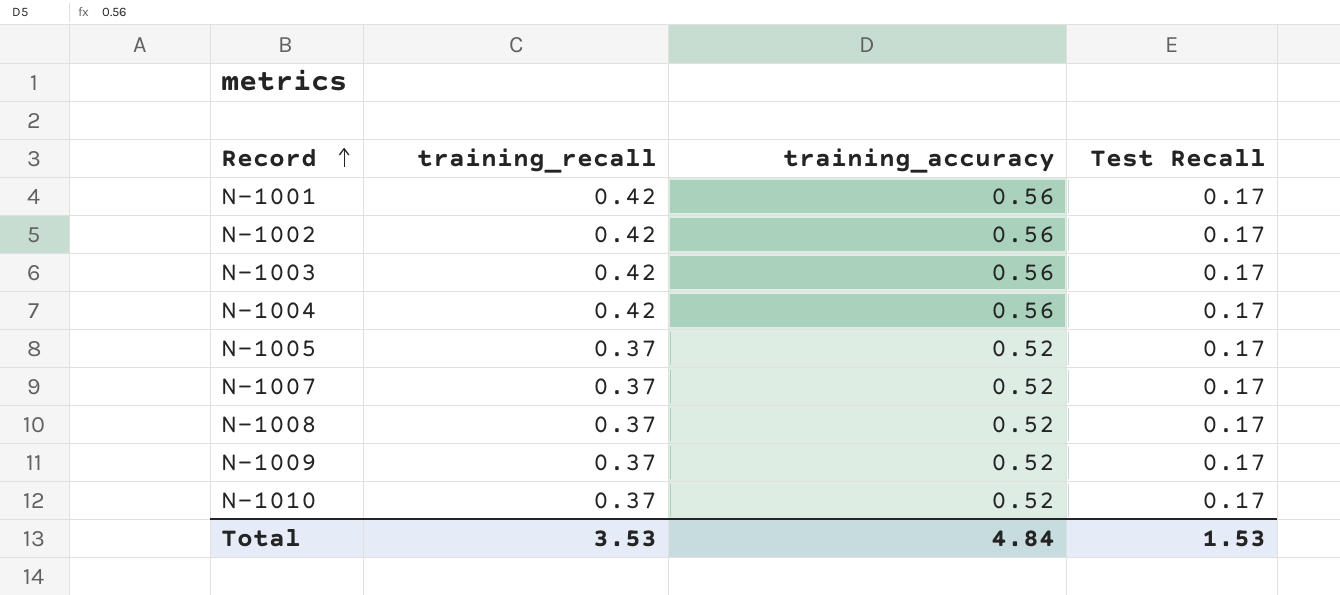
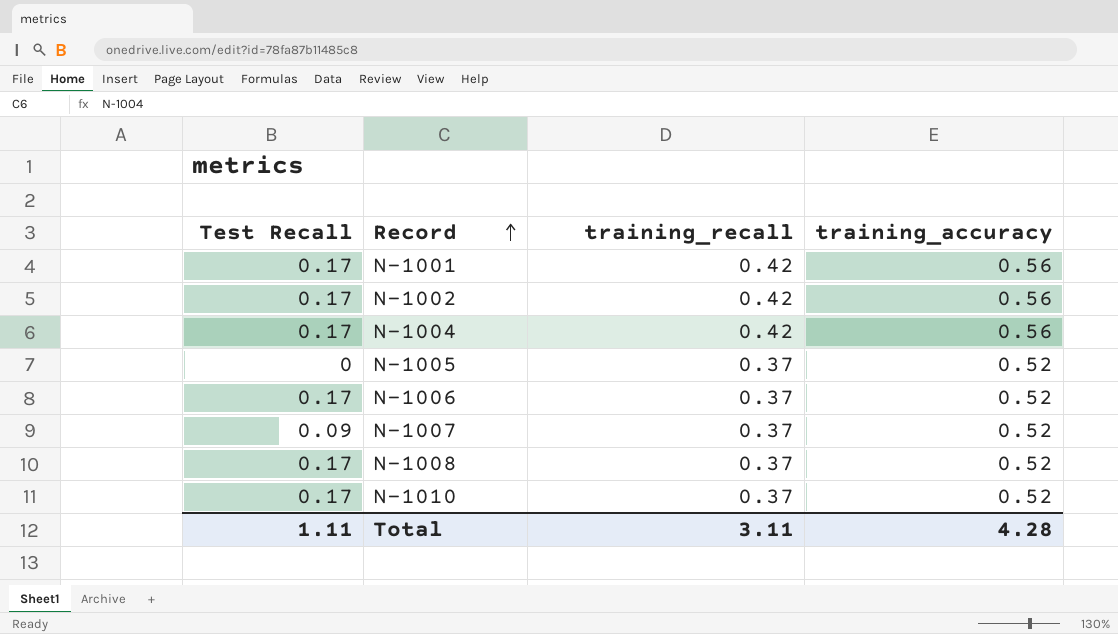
column Test Recall | position: 4 -> 1
row N-1003: 0.42 | 0.56 | 0.17 -> none
row N-1009: 0.37 | 0.52 | 0.17 -> none
N-1005 | Test Recall: 0.17 -> 0
row N-1006: none -> 0.17 | 0.37 | 0.52
N-1007 | Test Recall: 0.17 -> 0.09
Total | Test Recall: 1.53 -> 1.11
Total | training_recall: 3.53 -> 3.11
Total | training_accuracy: 4.84 -> 4.28

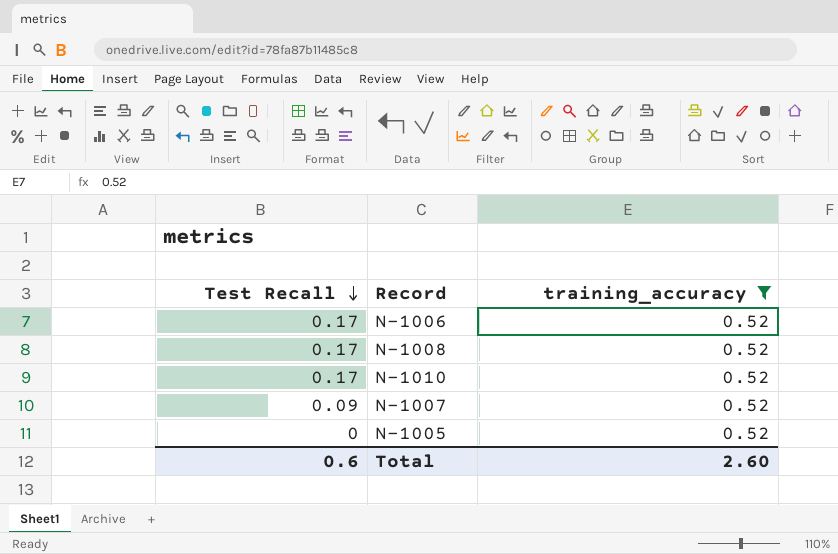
filter: none -> training_accuracy = 0.52
row order: Record ascending -> Test Recall descending
column training_recall | position: 3 -> none
Total | Test Recall: 1.11 -> 0.6
Total | training_accuracy: 4.28 -> 2.60

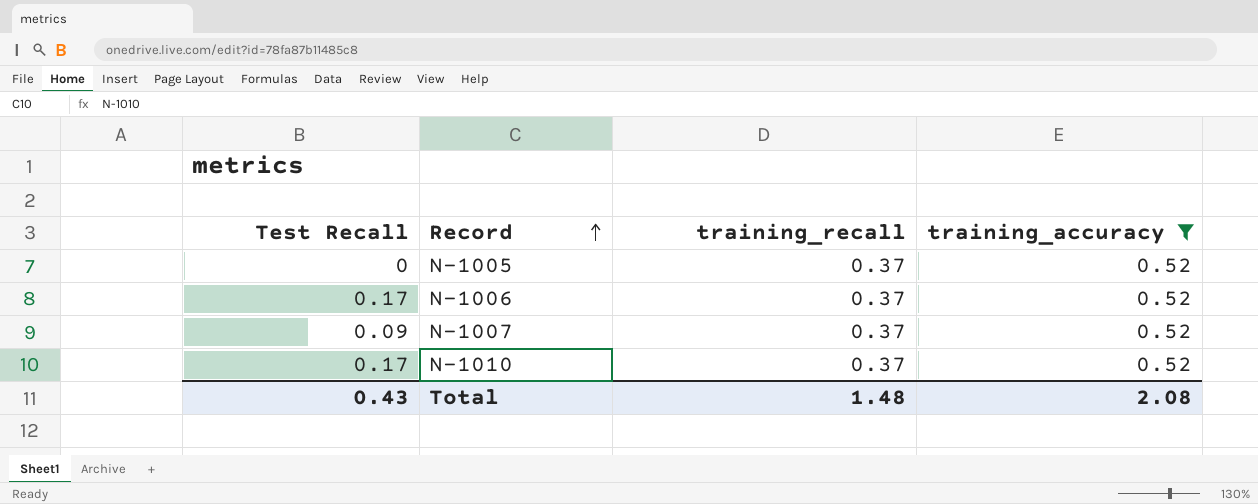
row order: Test Recall descending -> Record ascending
column training_recall | position: none -> 3
row N-1008: 0.17 | 0.52 -> none
Total | Test Recall: 0.6 -> 0.43
Total | training_accuracy: 2.60 -> 2.08

